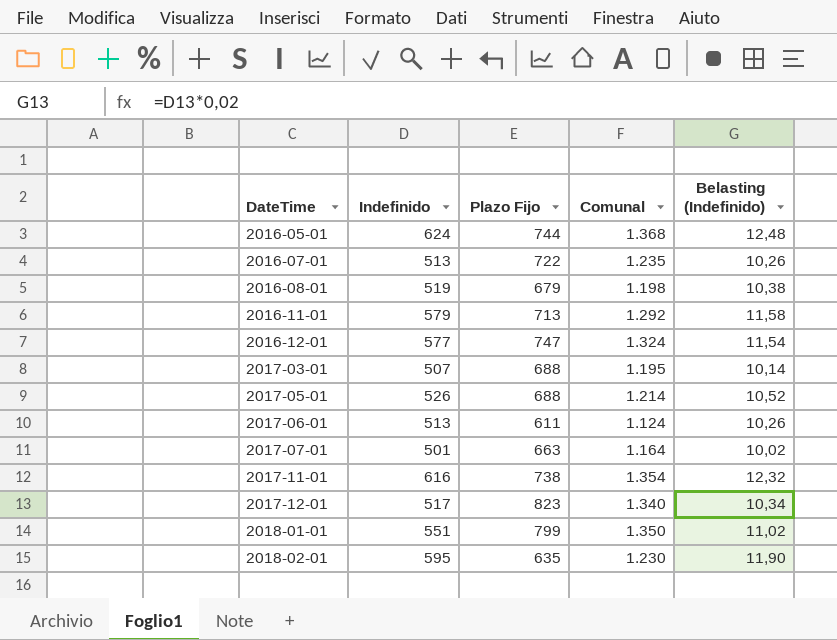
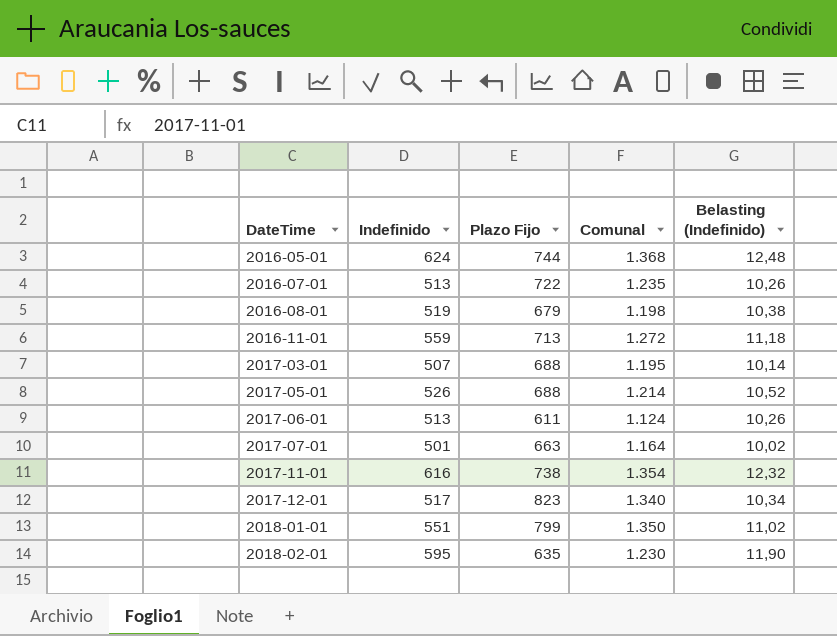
row 2016-12-01: 577 | 747 | 1.324 | 11,54 -> none
2016-11-01 | Indefinido: 579 -> 559
2016-11-01 | Comunal: 1.292 -> 1.272
2016-11-01 | Belasting (Indefinido): 11,58 -> 11,18

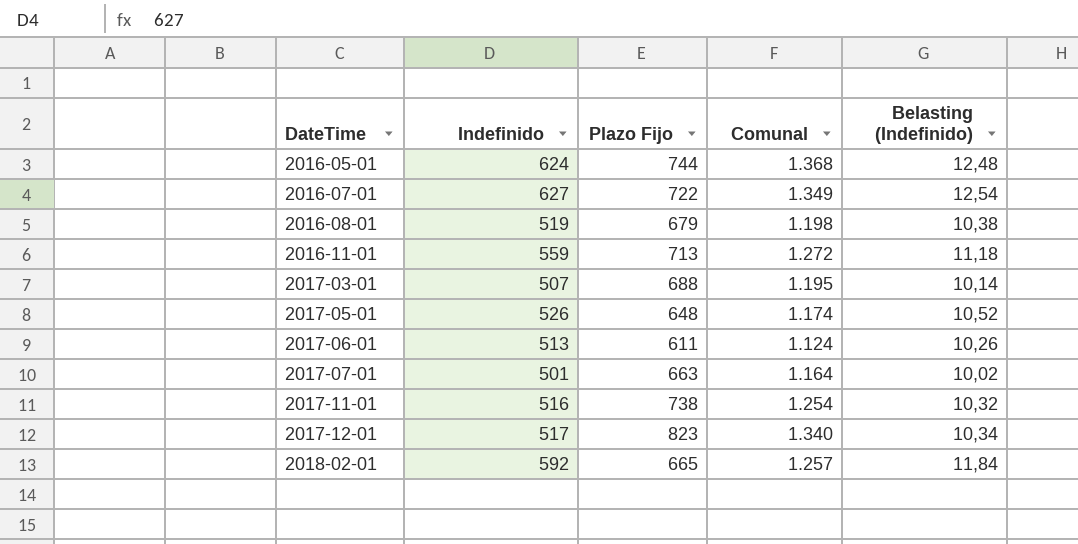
row 2018-01-01: 551 | 799 | 1.350 | 11,02 -> none
2016-07-01 | Indefinido: 513 -> 627
2016-07-01 | Comunal: 1.235 -> 1.349
2016-07-01 | Belasting (Indefinido): 10,26 -> 12,54
2017-05-01 | Plazo Fijo: 688 -> 648
2017-05-01 | Comunal: 1.214 -> 1.174
2017-11-01 | Indefinido: 616 -> 516
2017-11-01 | Comunal: 1.354 -> 1.254
2017-11-01 | Belasting (Indefinido): 12,32 -> 10,32
2018-02-01 | Indefinido: 595 -> 592
2018-02-01 | Plazo Fijo: 635 -> 665
2018-02-01 | Comunal: 1.230 -> 1.257
2018-02-01 | Belasting (Indefinido): 11,90 -> 11,84

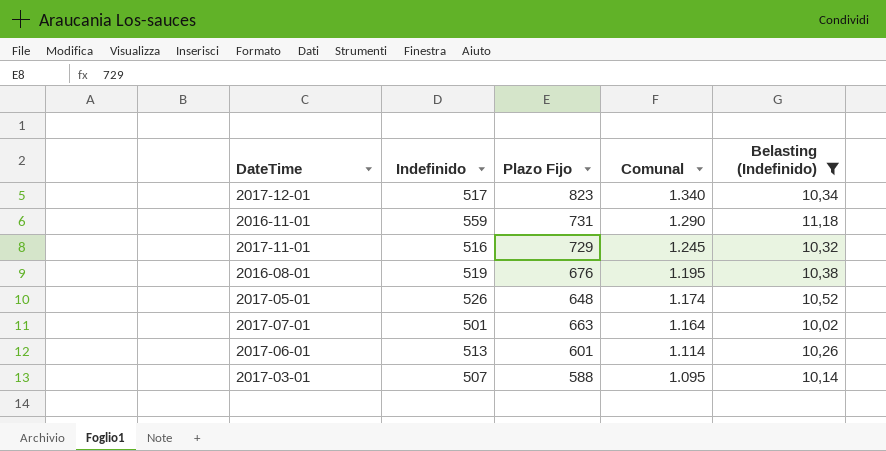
filter: none -> Belasting (Indefinido) <= 11,18
row order: DateTime ascending -> Comunal descending
2016-11-01 | Plazo Fijo: 713 -> 731
2016-11-01 | Comunal: 1.272 -> 1.290
2017-11-01 | Plazo Fijo: 738 -> 729
2017-11-01 | Comunal: 1.254 -> 1.245
2016-08-01 | Plazo Fijo: 679 -> 676
2016-08-01 | Comunal: 1.198 -> 1.195
2017-06-01 | Plazo Fijo: 611 -> 601
2017-06-01 | Comunal: 1.124 -> 1.114
2017-03-01 | Plazo Fijo: 688 -> 588
2017-03-01 | Comunal: 1.195 -> 1.095

